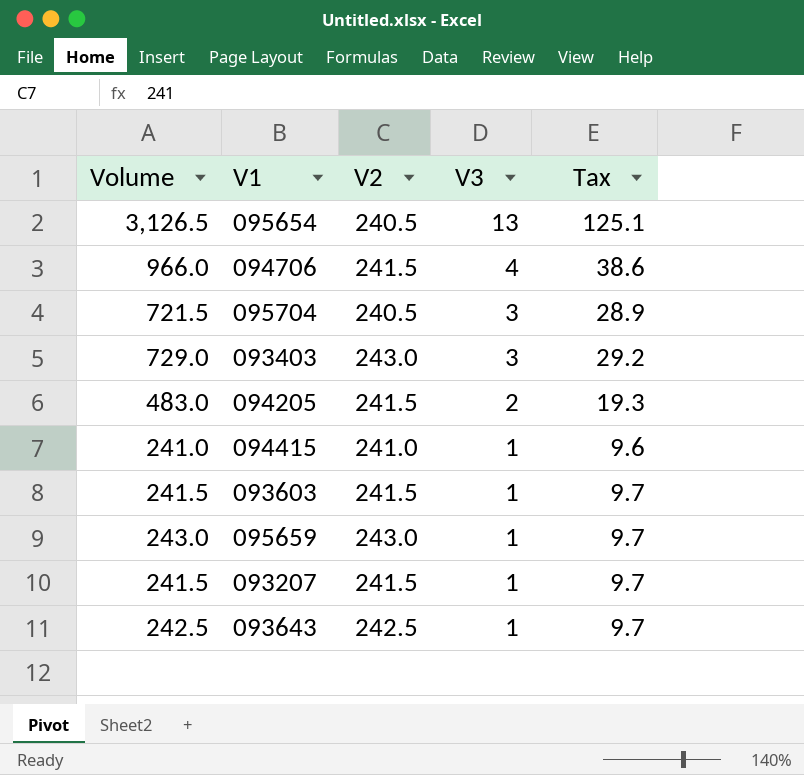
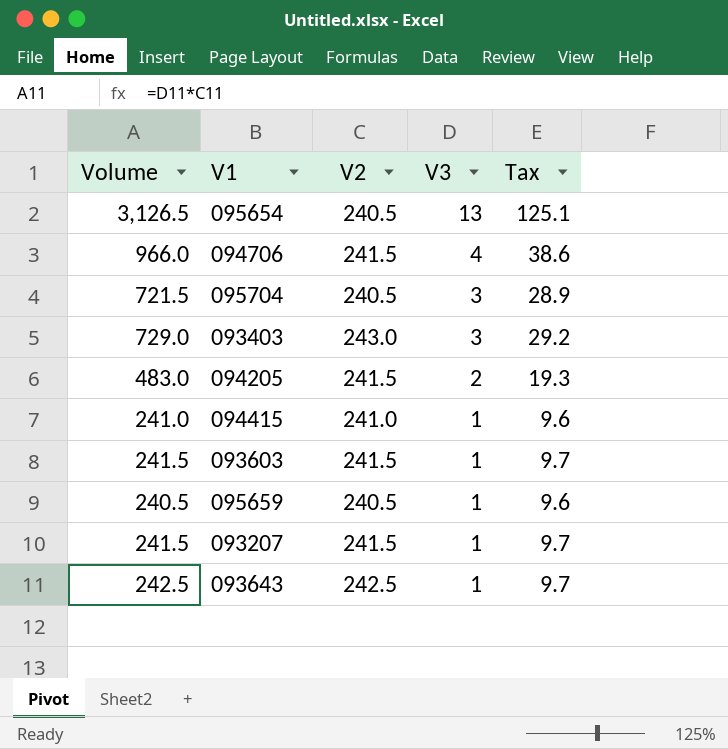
095659 | Volume: 243.0 -> 240.5
095659 | V2: 243.0 -> 240.5
095659 | Tax: 9.7 -> 9.6

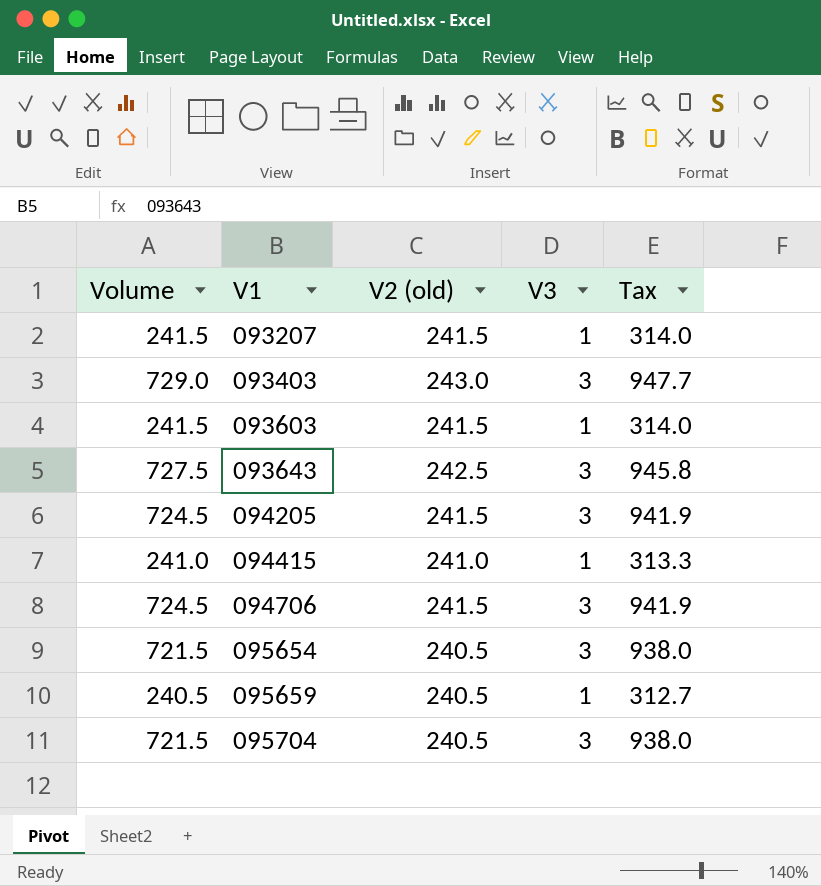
row order: V3 descending -> V1 ascending
column name: V2 -> V2 (old)
column Tax | formula: [Volume] * 0.04 -> [Volume] * 1.3
093643 | Volume: 242.5 -> 727.5
093643 | V3: 1 -> 3
094205 | Volume: 483.0 -> 724.5
094205 | V3: 2 -> 3
094706 | Volume: 966.0 -> 724.5
094706 | V3: 4 -> 3
095654 | Volume: 3,126.5 -> 721.5
095654 | V3: 13 -> 3

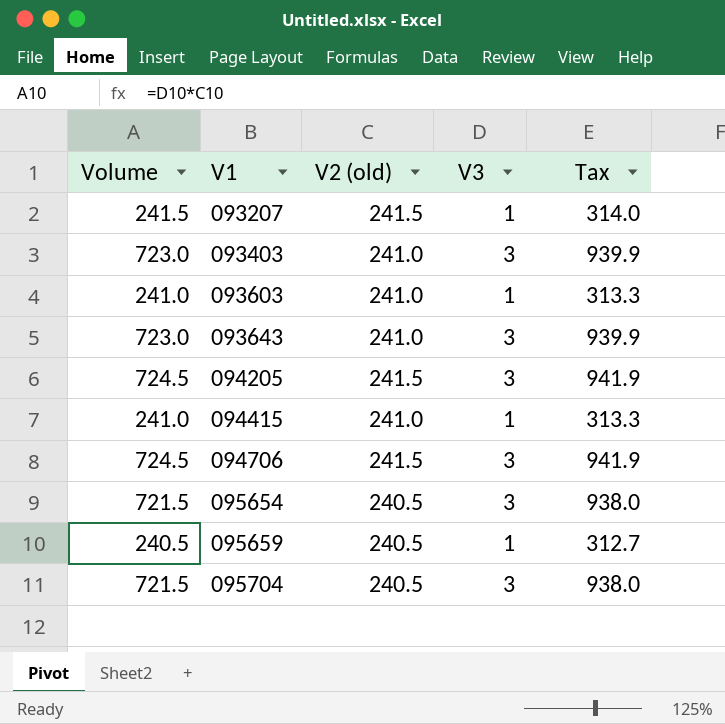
093403 | Volume: 729.0 -> 723.0
093403 | V2 (old): 243.0 -> 241.0
093403 | Tax: 947.7 -> 939.9
093603 | Volume: 241.5 -> 241.0
093603 | V2 (old): 241.5 -> 241.0
093603 | Tax: 314.0 -> 313.3
093643 | Volume: 727.5 -> 723.0
093643 | V2 (old): 242.5 -> 241.0
093643 | Tax: 945.8 -> 939.9

